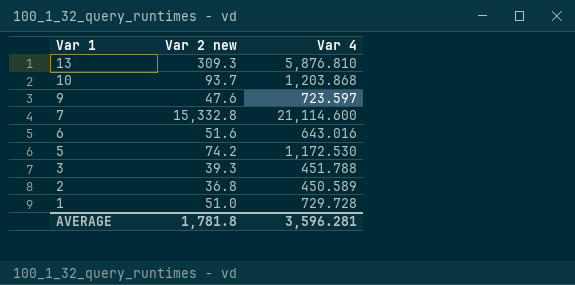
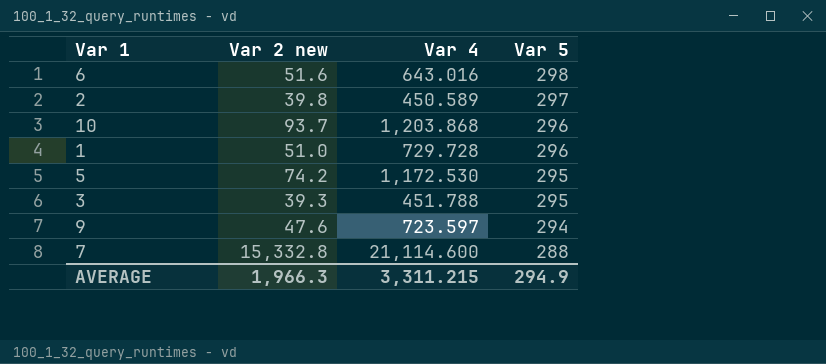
row order: Var 1 descending -> Var 5 descending
column Var 5 | position: none -> 4
row 13: 309.3 | 5,876.810 -> none
2 | Var 2 new: 36.8 -> 39.8
AVERAGE | Var 2 new: 1,781.8 -> 1,966.3
AVERAGE | Var 4: 3,596.281 -> 3,311.215

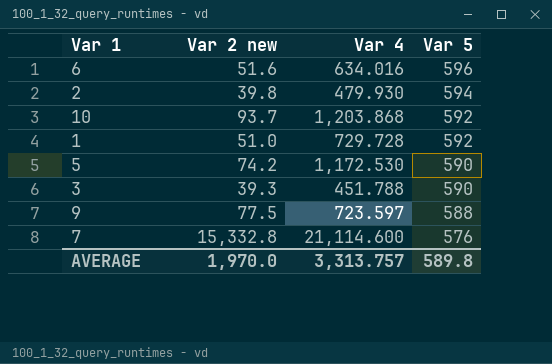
6 | Var 4: 643.016 -> 634.016
6 | Var 5: 298 -> 596
2 | Var 4: 450.589 -> 479.930
2 | Var 5: 297 -> 594
10 | Var 5: 296 -> 592
1 | Var 5: 296 -> 592
5 | Var 5: 295 -> 590
3 | Var 5: 295 -> 590
9 | Var 2 new: 47.6 -> 77.5
9 | Var 5: 294 -> 588
7 | Var 5: 288 -> 576
AVERAGE | Var 2 new: 1,966.3 -> 1,970.0
AVERAGE | Var 4: 3,311.215 -> 3,313.757
AVERAGE | Var 5: 294.9 -> 589.8

